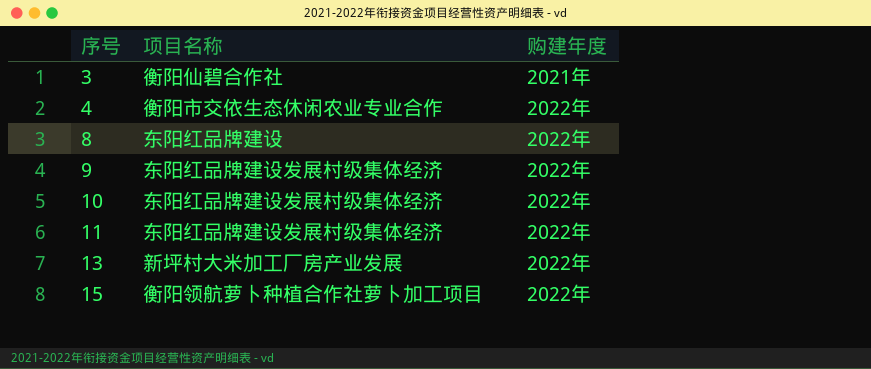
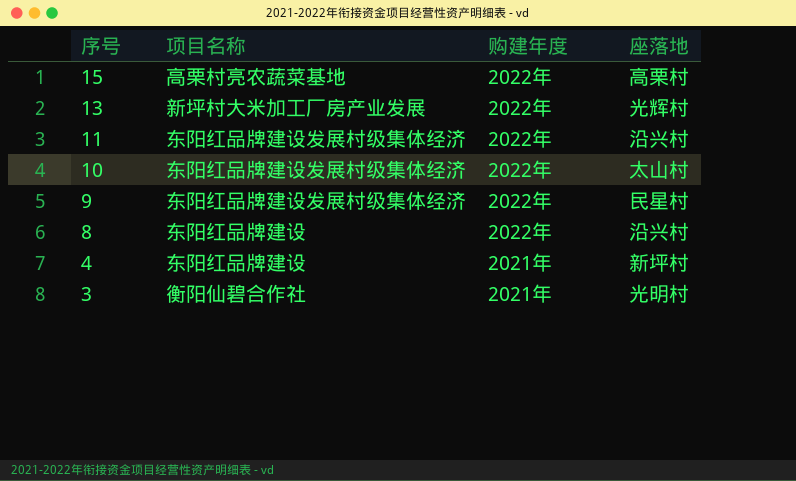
row order: 序号 ascending -> 序号 descending
column 座落地 | position: none -> 4
15 | 项目名称: 衡阳领航萝卜种植合作社萝卜加工项目 -> 高栗村亮农蔬菜基地
4 | 项目名称: 衡阳市交依生态休闲农业专业合作 -> 东阳红品牌建设
4 | 购建年度: 2022年 -> 2021年

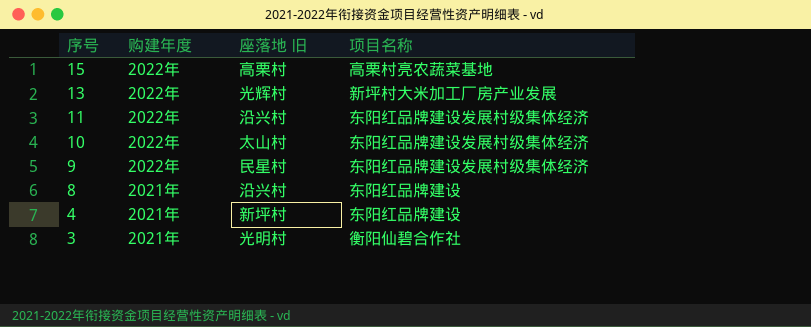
column name: 座落地 -> 座落地 旧
column 项目名称 | position: 2 -> 4
8 | 购建年度: 2022年 -> 2021年

